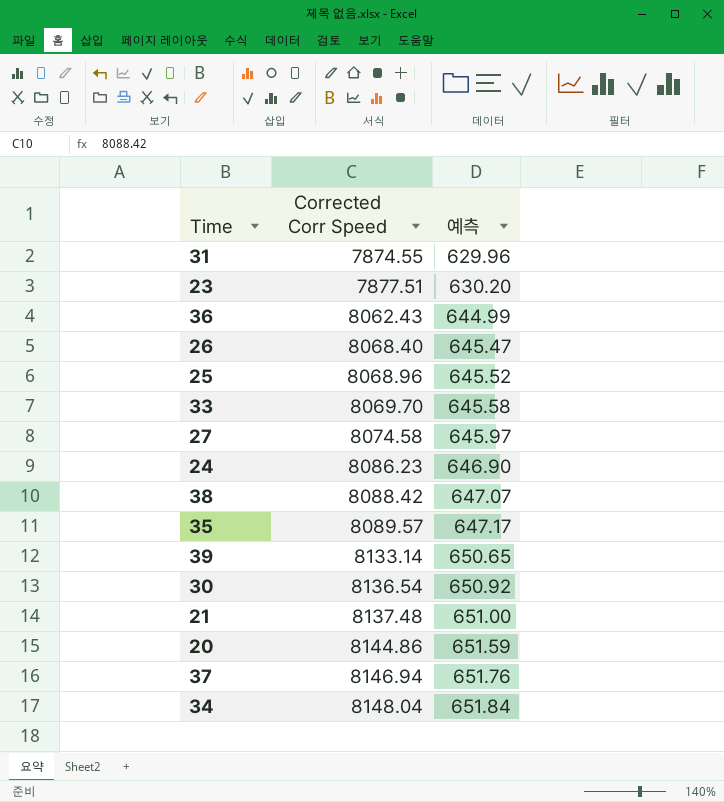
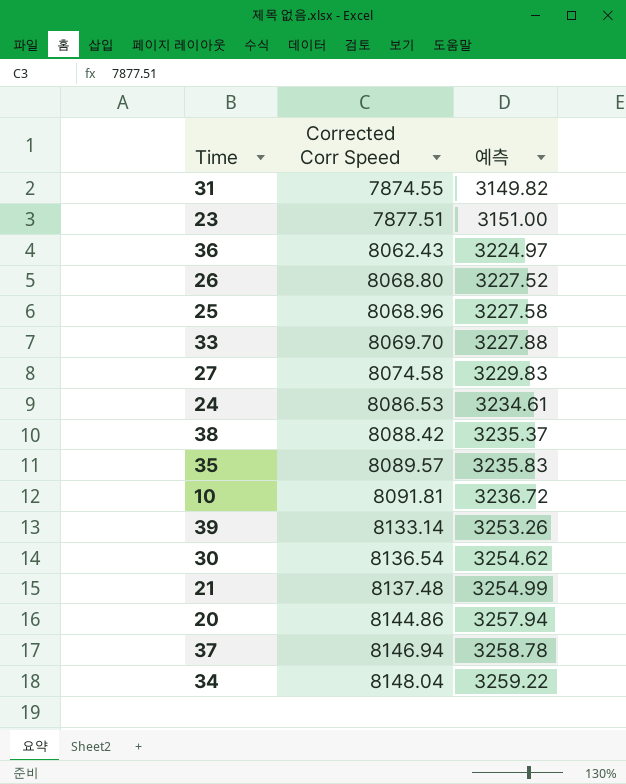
column 예측 | formula: [Corrected Corr Speed] * 0.08 -> [Corrected Corr Speed] * 0.4
26 | Corrected Corr Speed: 8068.40 -> 8068.80
24 | Corrected Corr Speed: 8086.23 -> 8086.53
row 10: none -> 8091.81 | 3236.72

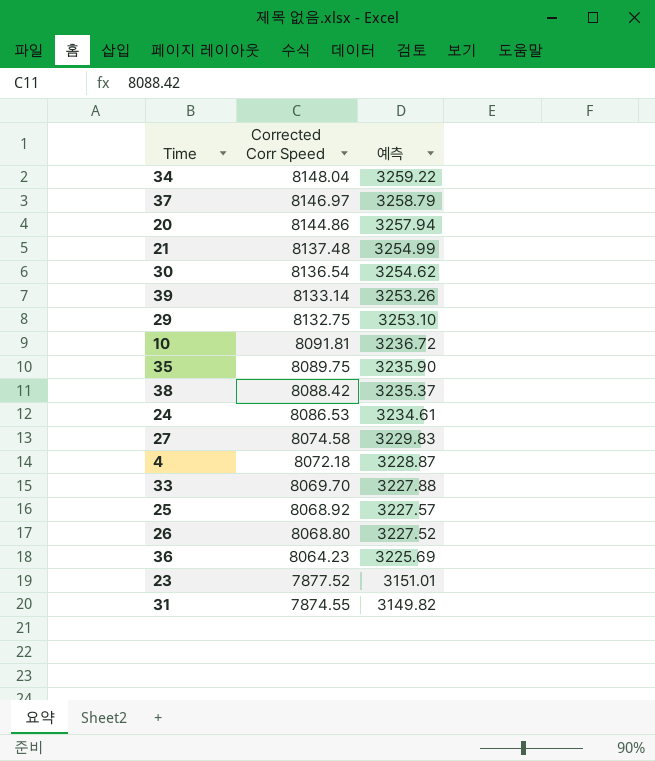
row order: Corrected Corr Speed ascending -> Corrected Corr Speed descending
37 | Corrected Corr Speed: 8146.94 -> 8146.97
37 | 예측: 3258.78 -> 3258.79
row 29: none -> 8132.75 | 3253.10
35 | Corrected Corr Speed: 8089.57 -> 8089.75
35 | 예측: 3235.83 -> 3235.90
row 4: none -> 8072.18 | 3228.87
25 | Corrected Corr Speed: 8068.96 -> 8068.92
25 | 예측: 3227.58 -> 3227.57
36 | Corrected Corr Speed: 8062.43 -> 8064.23
36 | 예측: 3224.97 -> 3225.69
23 | Corrected Corr Speed: 7877.51 -> 7877.52
23 | 예측: 3151.00 -> 3151.01

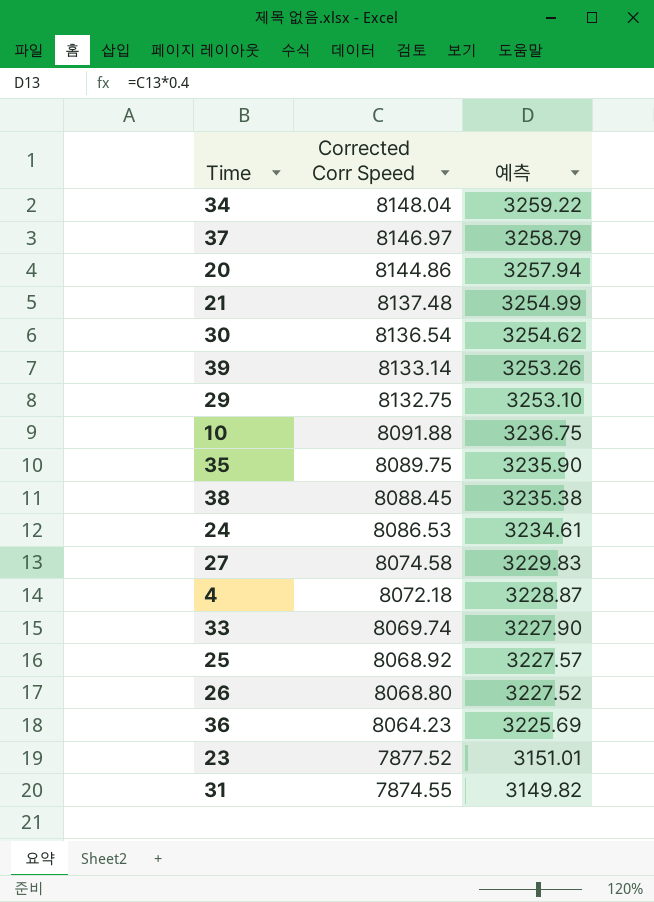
10 | Corrected Corr Speed: 8091.81 -> 8091.88
10 | 예측: 3236.72 -> 3236.75
38 | Corrected Corr Speed: 8088.42 -> 8088.45
38 | 예측: 3235.37 -> 3235.38
33 | Corrected Corr Speed: 8069.70 -> 8069.74
33 | 예측: 3227.88 -> 3227.90

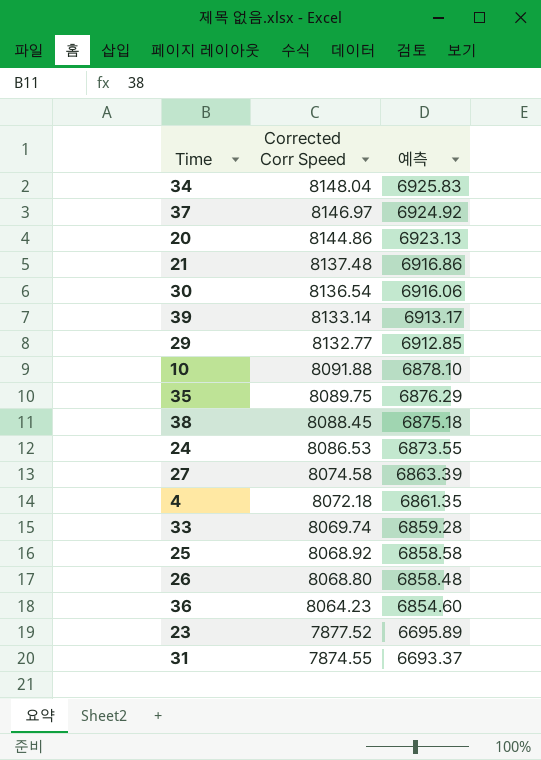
column 예측 | formula: [Corrected Corr Speed] * 0.4 -> [Corrected Corr Speed] * 0.85
29 | Corrected Corr Speed: 8132.75 -> 8132.77

